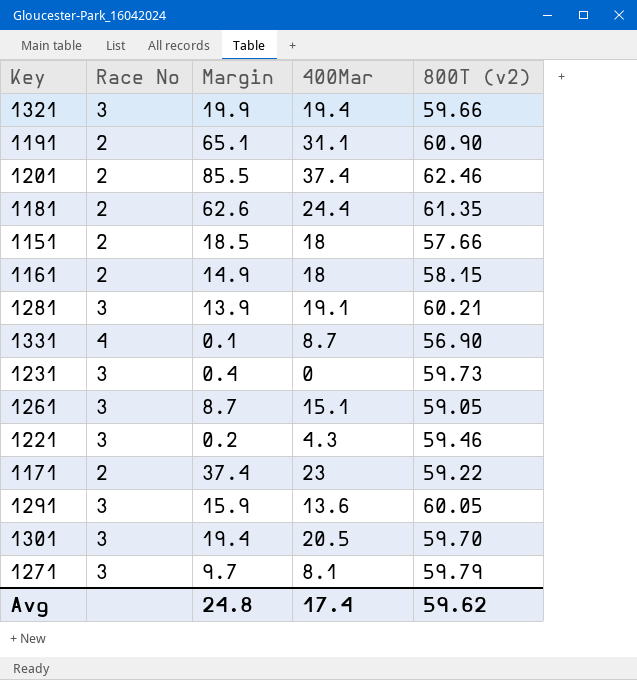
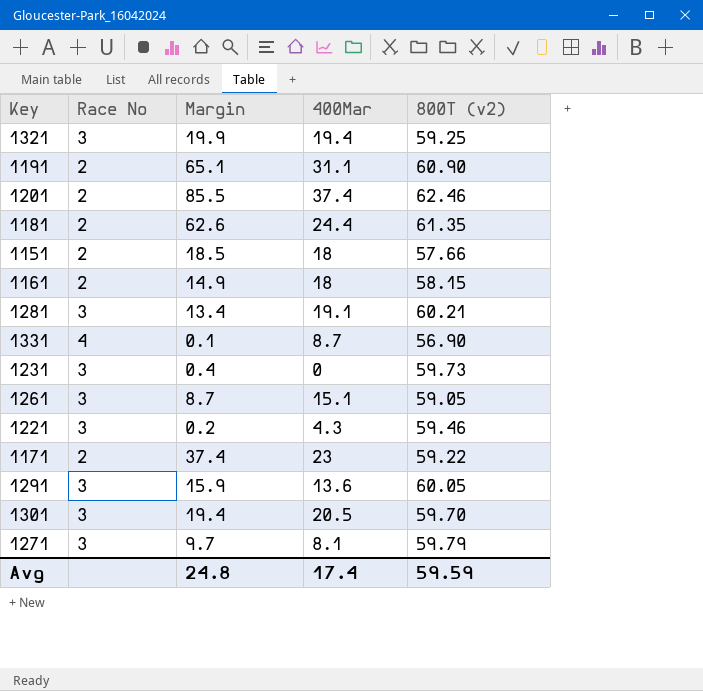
1321 | 800T (v2): 59.66 -> 59.25
1281 | Margin: 13.9 -> 13.4
Avg | 800T (v2): 59.62 -> 59.59

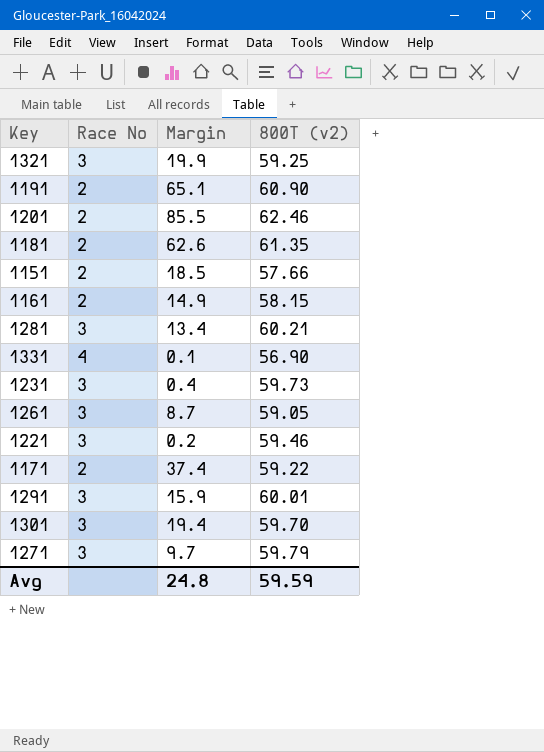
column 400Mar | position: 4 -> none
1291 | 800T (v2): 60.05 -> 60.01

